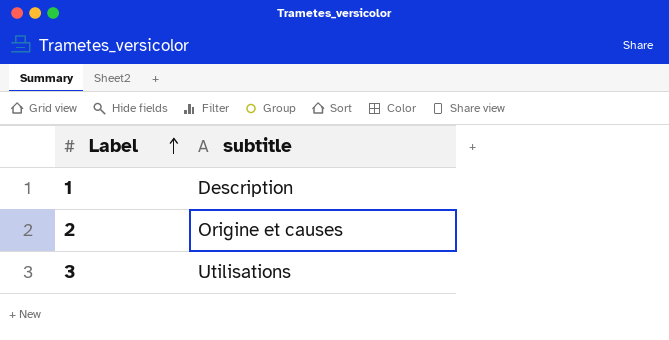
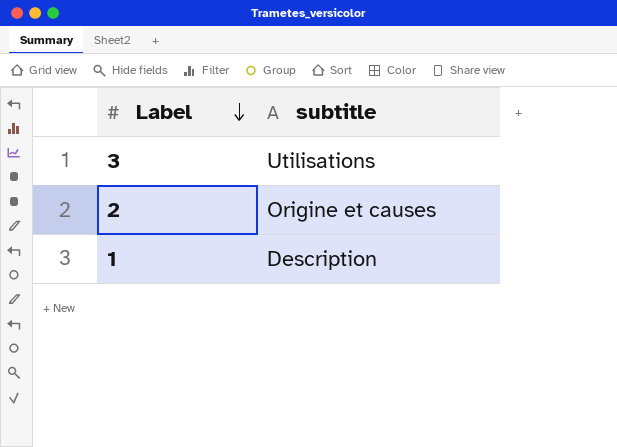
row order: Label ascending -> Label descending

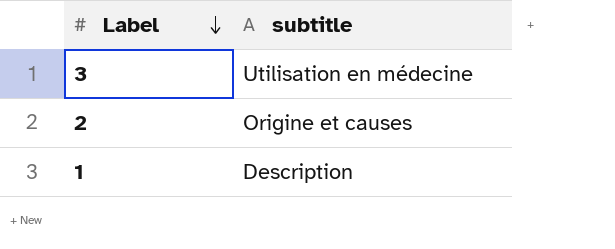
3 | subtitle: Utilisations -> Utilisation en médecine

